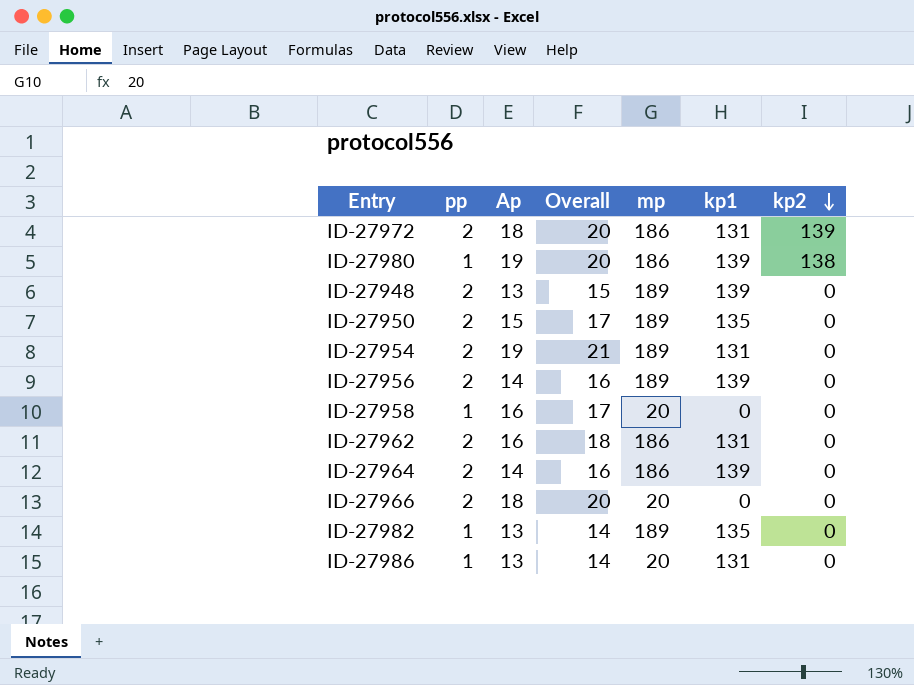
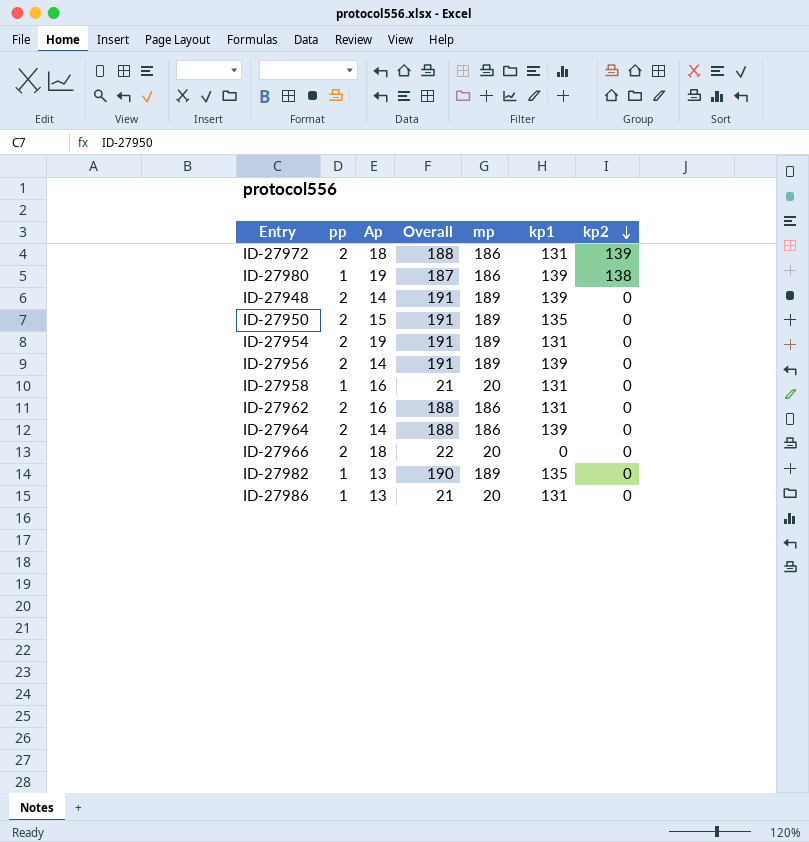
column Overall | formula: [pp] + [Ap] -> [pp] + [mp]
ID-27948 | Ap: 13 -> 14
ID-27958 | kp1: 0 -> 131

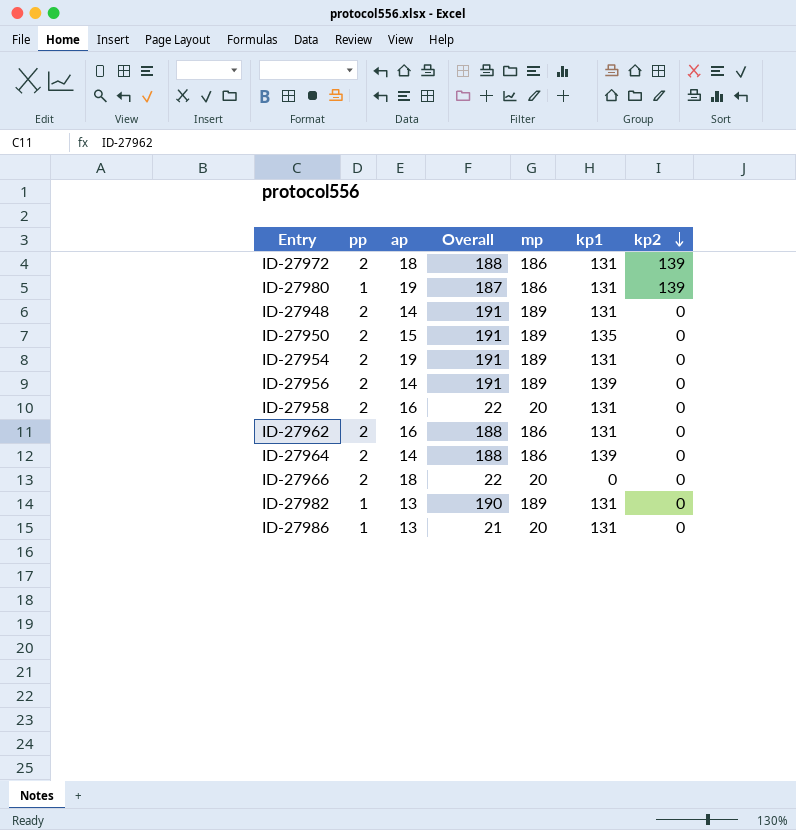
column name: Ap -> ap
ID-27980 | kp1: 139 -> 131
ID-27980 | kp2: 138 -> 139
ID-27948 | kp1: 139 -> 131
ID-27958 | pp: 1 -> 2
ID-27958 | Overall: 21 -> 22
ID-27982 | kp1: 135 -> 131

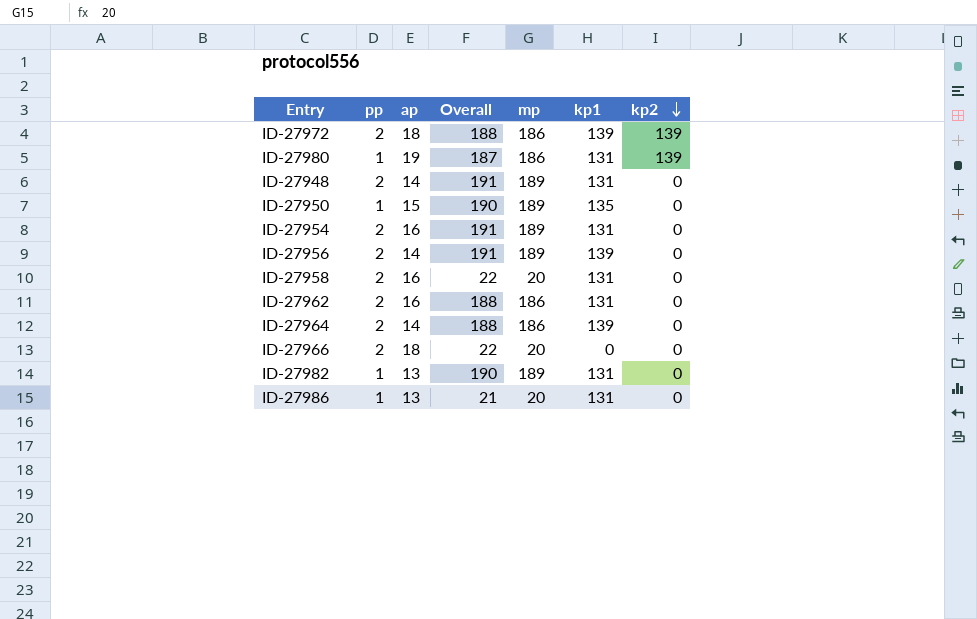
ID-27972 | kp1: 131 -> 139
ID-27950 | pp: 2 -> 1
ID-27950 | Overall: 191 -> 190
ID-27954 | ap: 19 -> 16

